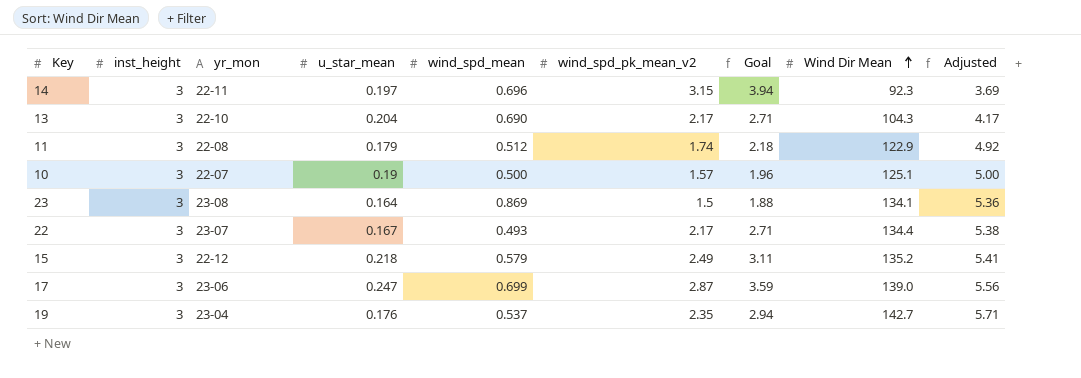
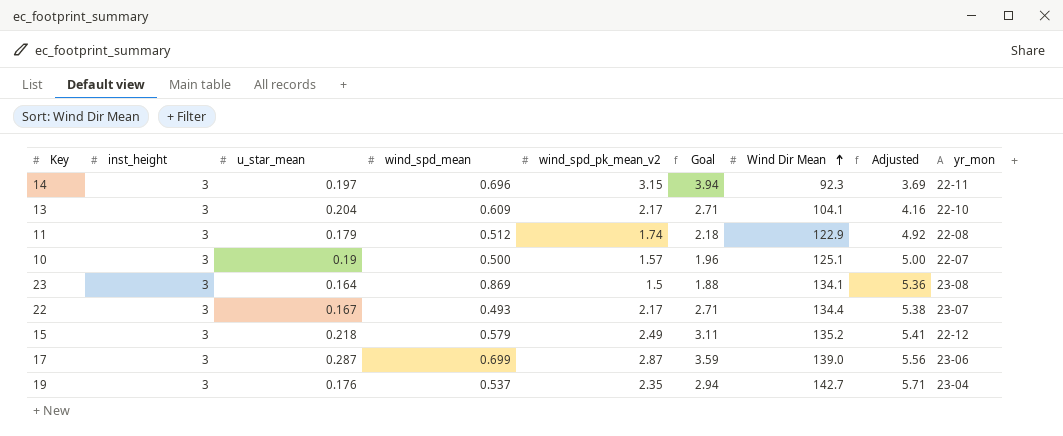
column yr_mon | position: 3 -> 9
13 | wind_spd_mean: 0.690 -> 0.609
13 | Wind Dir Mean: 104.3 -> 104.1
13 | Adjusted: 4.17 -> 4.16
17 | u_star_mean: 0.247 -> 0.287

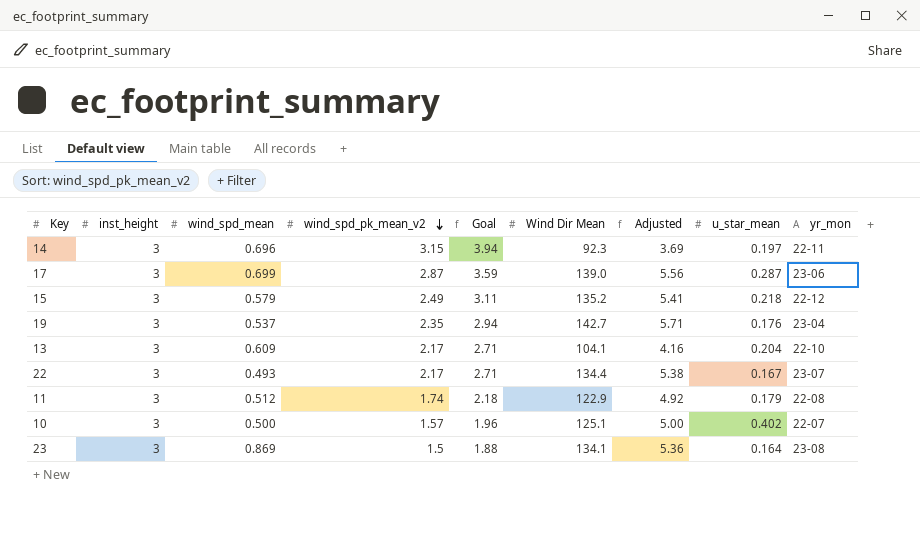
row order: Wind Dir Mean ascending -> wind_spd_pk_mean_v2 descending
column u_star_mean | position: 3 -> 8
10 | u_star_mean: 0.19 -> 0.402

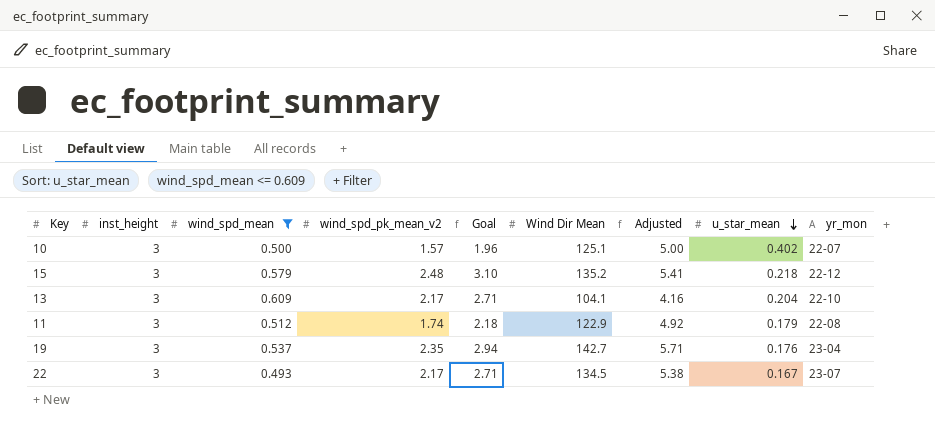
filter: none -> wind_spd_mean <= 0.609
row order: wind_spd_pk_mean_v2 descending -> u_star_mean descending
15 | wind_spd_pk_mean_v2: 2.49 -> 2.48
15 | Goal: 3.11 -> 3.10
22 | Wind Dir Mean: 134.4 -> 134.5

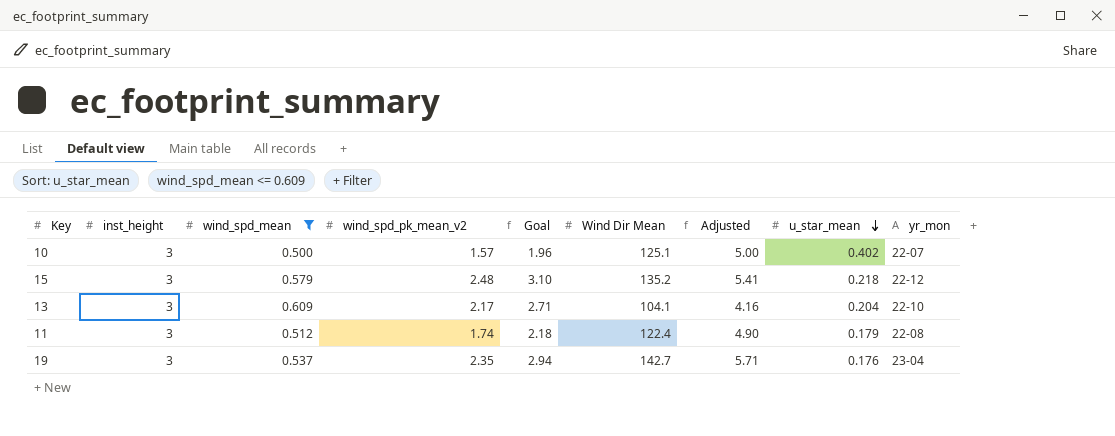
row 22: 3 | 0.493 | 2.17 | 2.71 | 134.5 | 5.38 | 0.167 | 23-07 -> none
11 | Wind Dir Mean: 122.9 -> 122.4
11 | Adjusted: 4.92 -> 4.90

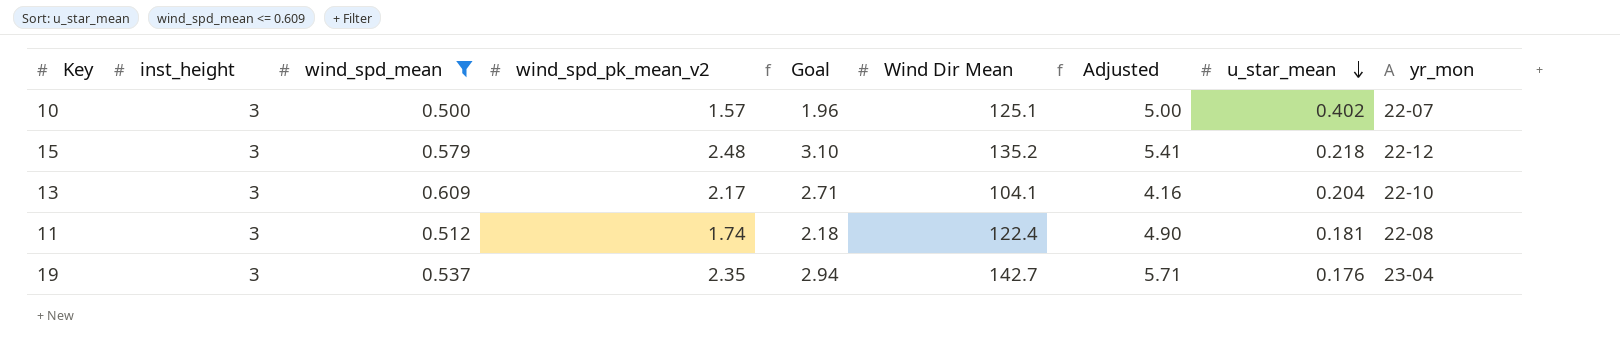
11 | u_star_mean: 0.179 -> 0.181

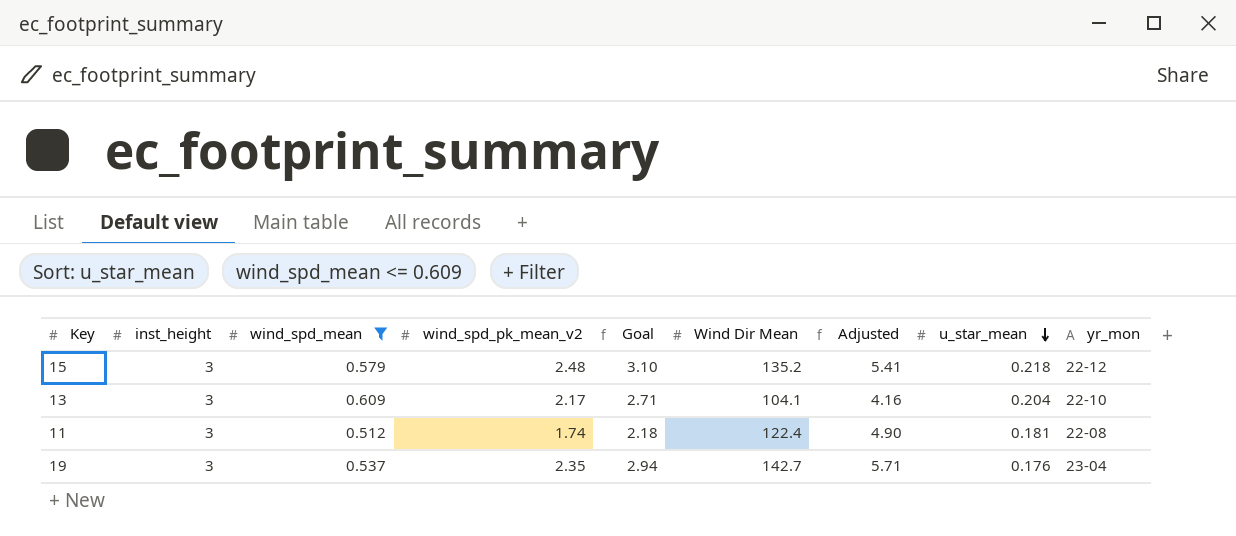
row 10: 3 | 0.500 | 1.57 | 1.96 | 125.1 | 5.00 | 0.402 | 22-07 -> none

